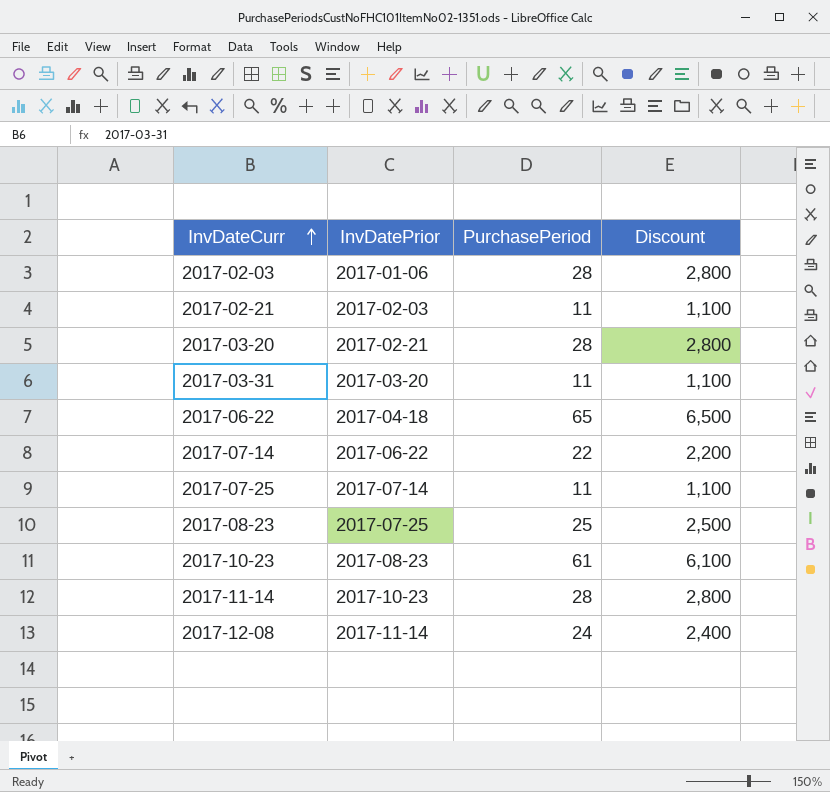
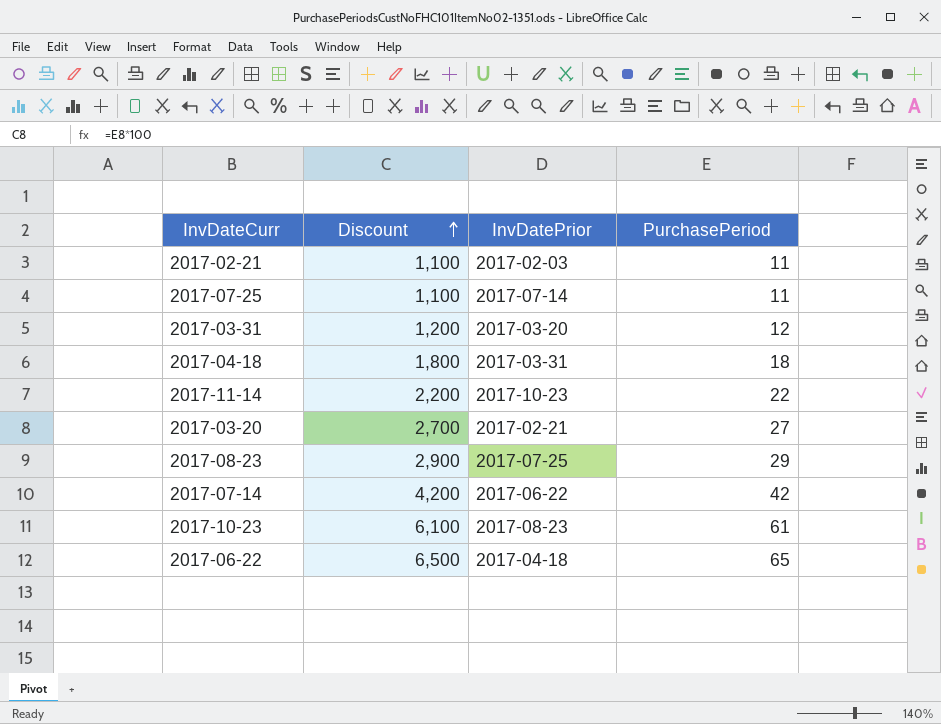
row order: InvDateCurr ascending -> Discount ascending
column Discount | position: 4 -> 2
row 2017-02-03: 2017-01-06 | 28 | 2,800 -> none
row 2017-12-08: 2017-11-14 | 24 | 2,400 -> none
2017-03-31 | Discount: 1,100 -> 1,200
2017-03-31 | PurchasePeriod: 11 -> 12
row 2017-04-18: none -> 1,800 | 2017-03-31 | 18
2017-11-14 | Discount: 2,800 -> 2,200
2017-11-14 | PurchasePeriod: 28 -> 22
2017-03-20 | Discount: 2,800 -> 2,700
2017-03-20 | PurchasePeriod: 28 -> 27
2017-08-23 | Discount: 2,500 -> 2,900
2017-08-23 | PurchasePeriod: 25 -> 29
2017-07-14 | Discount: 2,200 -> 4,200
2017-07-14 | PurchasePeriod: 22 -> 42

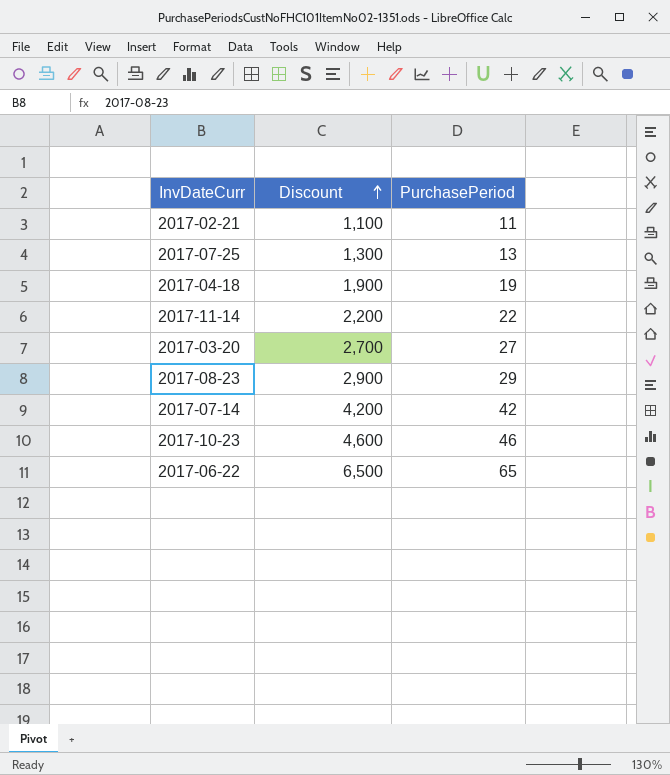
column InvDatePrior | position: 3 -> none
row 2017-03-31: 1,200 | 2017-03-20 | 12 -> none
2017-07-25 | Discount: 1,100 -> 1,300
2017-07-25 | PurchasePeriod: 11 -> 13
2017-04-18 | Discount: 1,800 -> 1,900
2017-04-18 | PurchasePeriod: 18 -> 19
2017-10-23 | Discount: 6,100 -> 4,600
2017-10-23 | PurchasePeriod: 61 -> 46

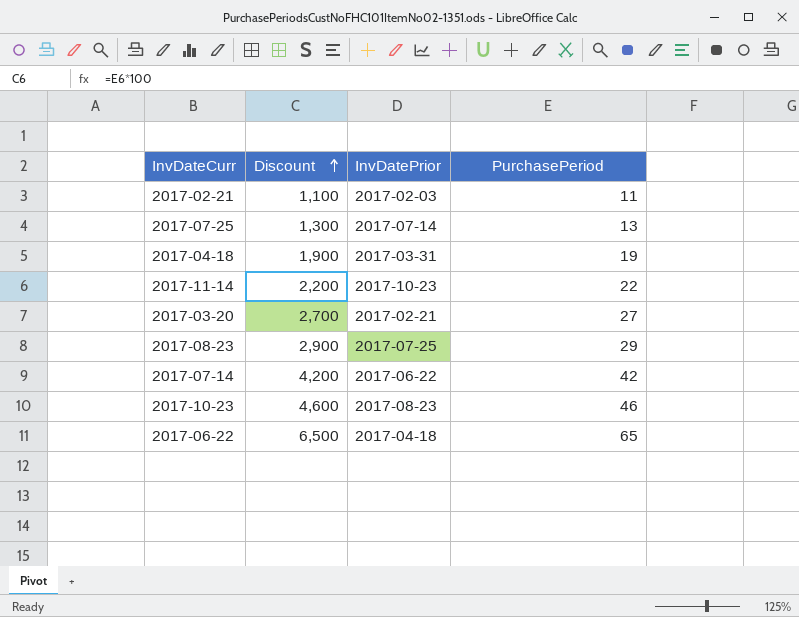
column InvDatePrior | position: none -> 3

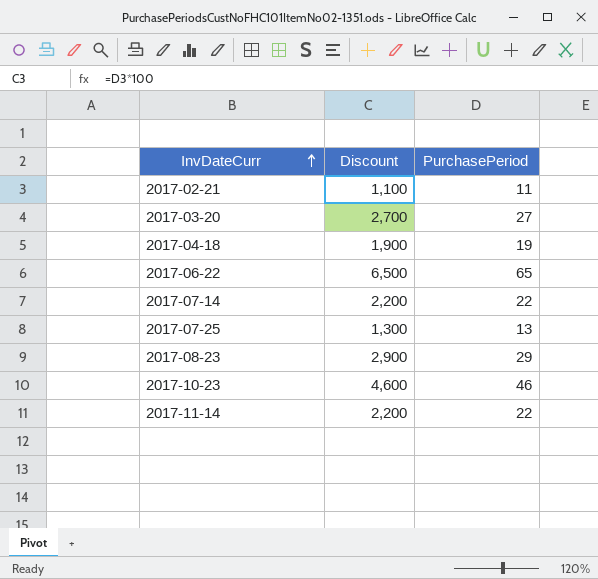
row order: Discount ascending -> InvDateCurr ascending
column InvDatePrior | position: 3 -> none
2017-07-14 | Discount: 4,200 -> 2,200
2017-07-14 | PurchasePeriod: 42 -> 22

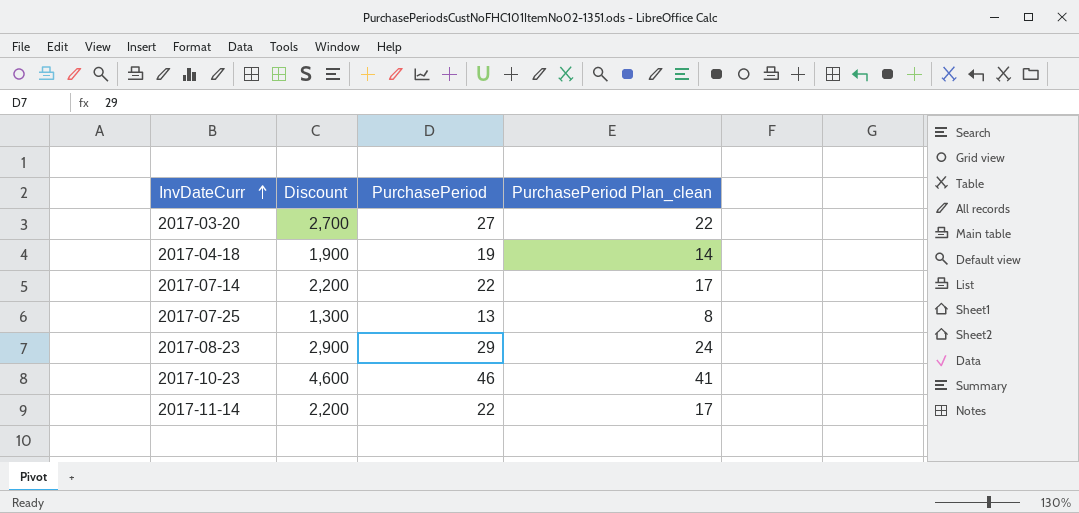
column PurchasePeriod Plan_clean | formula: none -> [PurchasePeriod] - 5
row 2017-02-21: 1,100 | 11 -> none
row 2017-06-22: 6,500 | 65 -> none

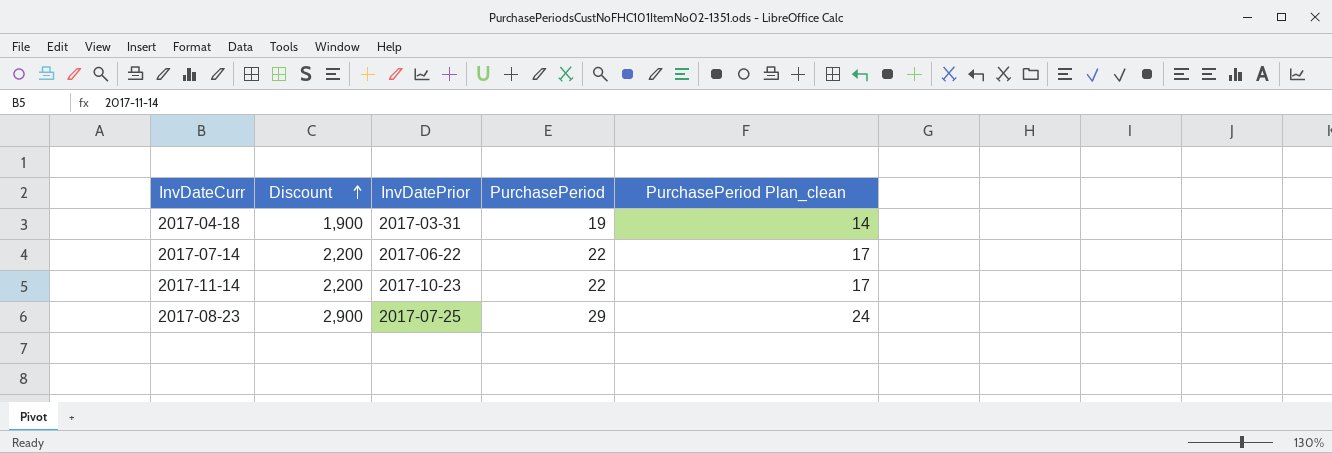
row order: InvDateCurr ascending -> Discount ascending
column InvDatePrior | position: none -> 3
row 2017-03-20: 2,700 | 27 | 22 -> none
row 2017-07-25: 1,300 | 13 | 8 -> none
row 2017-10-23: 4,600 | 46 | 41 -> none

